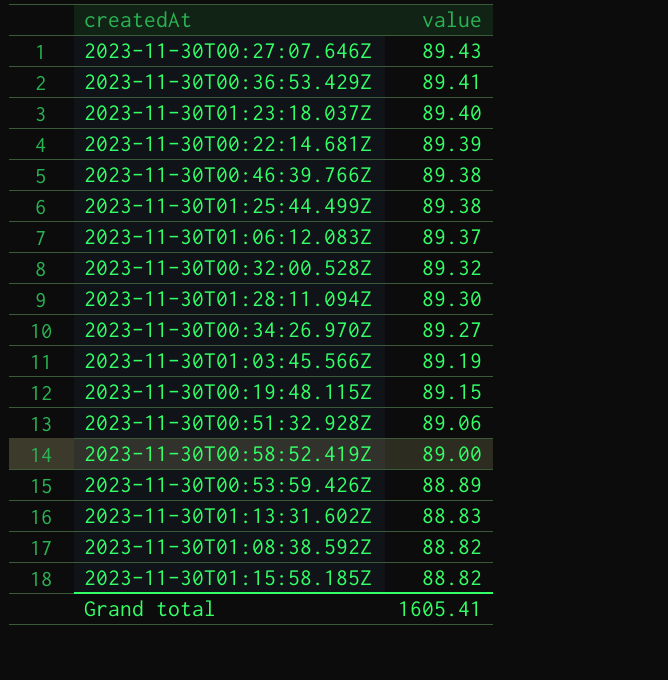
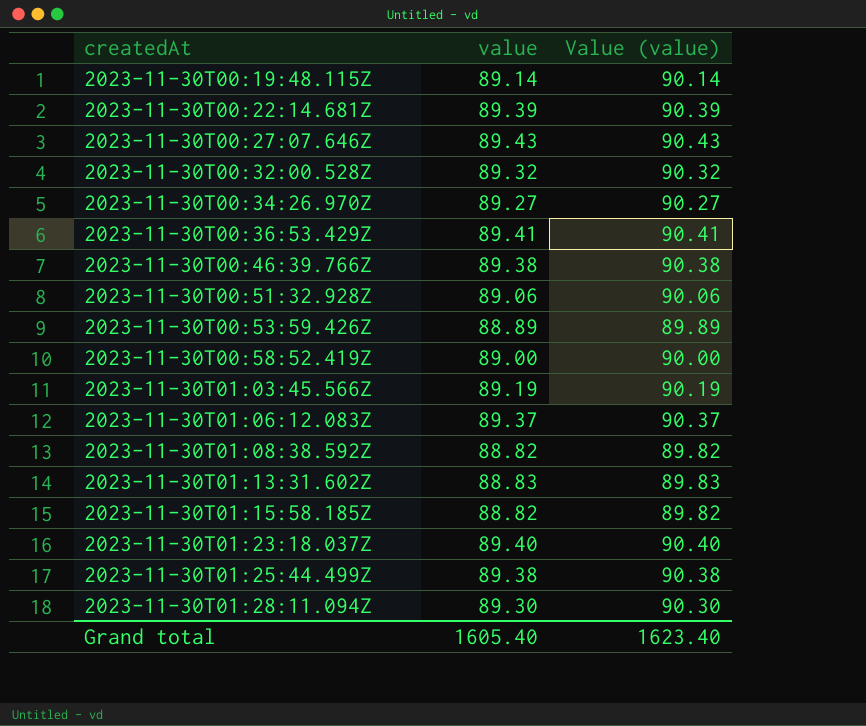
row order: value descending -> createdAt ascending
column Value (value) | formula: none -> [value] + 1
2023-11-30T00:19:48.115Z | value: 89.15 -> 89.14
Grand total | value: 1605.41 -> 1605.40

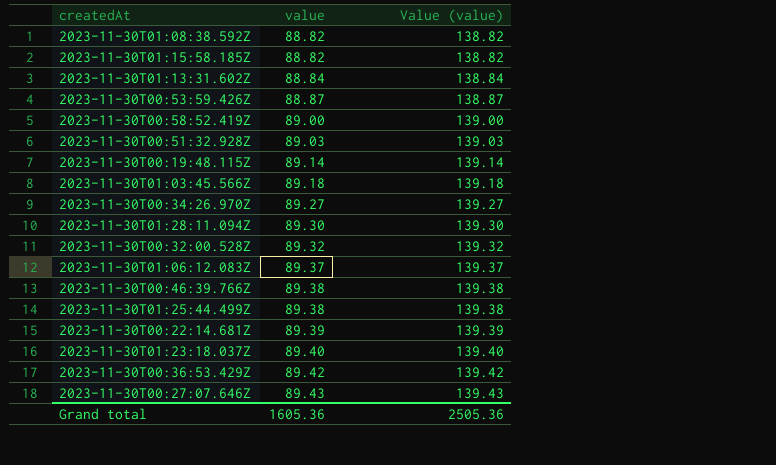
row order: createdAt ascending -> value ascending
column Value (value) | formula: [value] + 1 -> [value] + 50
2023-11-30T01:13:31.602Z | value: 88.83 -> 88.84
2023-11-30T00:53:59.426Z | value: 88.89 -> 88.87
2023-11-30T00:51:32.928Z | value: 89.06 -> 89.03
2023-11-30T01:03:45.566Z | value: 89.19 -> 89.18
2023-11-30T00:36:53.429Z | value: 89.41 -> 89.42
Grand total | value: 1605.40 -> 1605.36
Grand total | Value (value): 1623.40 -> 2505.36

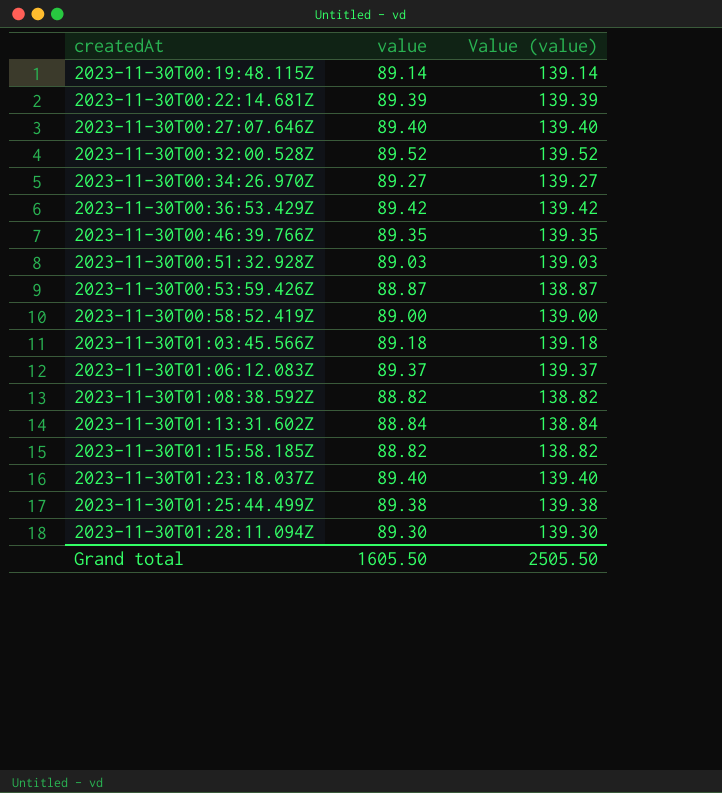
row order: value ascending -> createdAt ascending
2023-11-30T00:27:07.646Z | value: 89.43 -> 89.40
2023-11-30T00:27:07.646Z | Value (value): 139.43 -> 139.40
2023-11-30T00:32:00.528Z | value: 89.32 -> 89.52
2023-11-30T00:32:00.528Z | Value (value): 139.32 -> 139.52
2023-11-30T00:46:39.766Z | value: 89.38 -> 89.35
2023-11-30T00:46:39.766Z | Value (value): 139.38 -> 139.35
Grand total | value: 1605.36 -> 1605.50
Grand total | Value (value): 2505.36 -> 2505.50

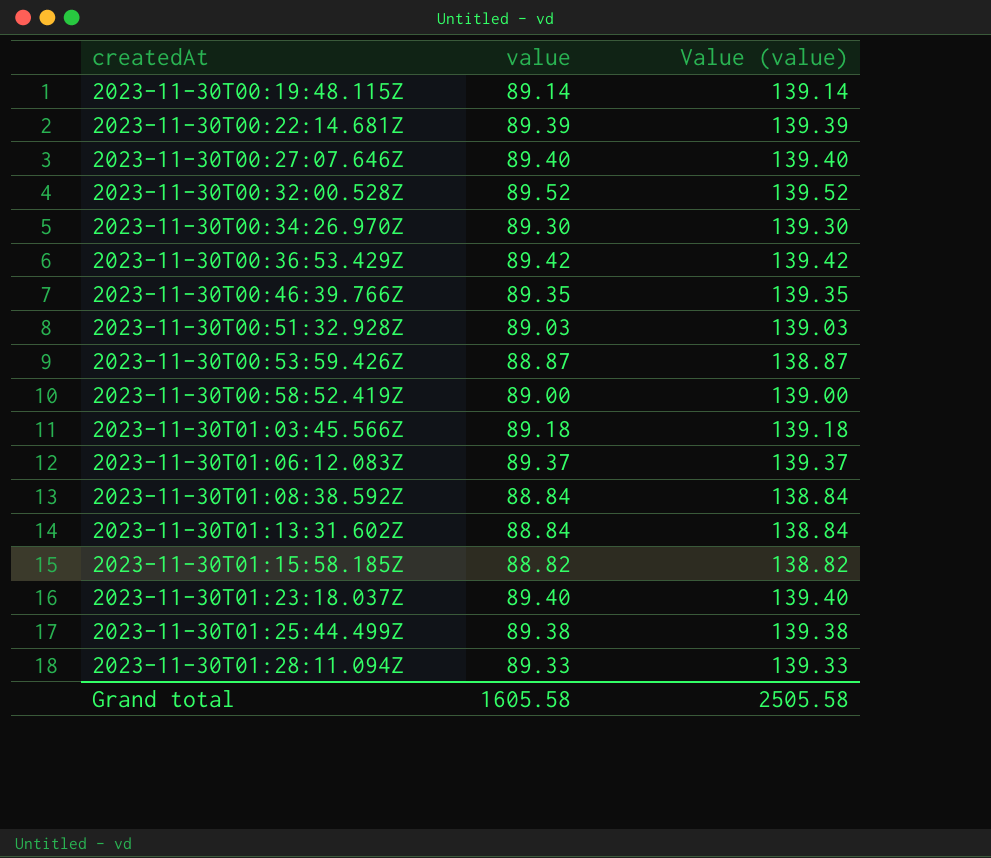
2023-11-30T00:34:26.970Z | value: 89.27 -> 89.30
2023-11-30T00:34:26.970Z | Value (value): 139.27 -> 139.30
2023-11-30T01:08:38.592Z | value: 88.82 -> 88.84
2023-11-30T01:08:38.592Z | Value (value): 138.82 -> 138.84
2023-11-30T01:28:11.094Z | value: 89.30 -> 89.33
2023-11-30T01:28:11.094Z | Value (value): 139.30 -> 139.33
Grand total | value: 1605.50 -> 1605.58
Grand total | Value (value): 2505.50 -> 2505.58

